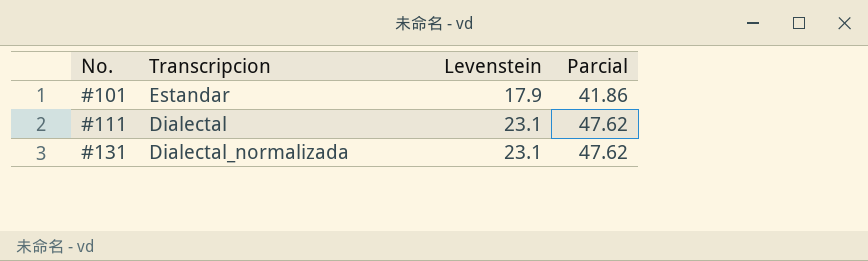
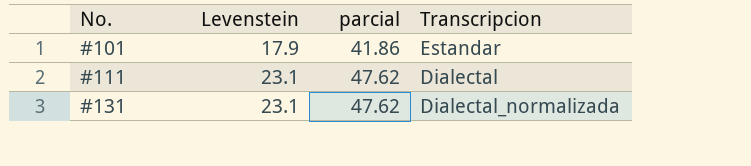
column name: Parcial -> parcial
column Transcripcion | position: 2 -> 4

